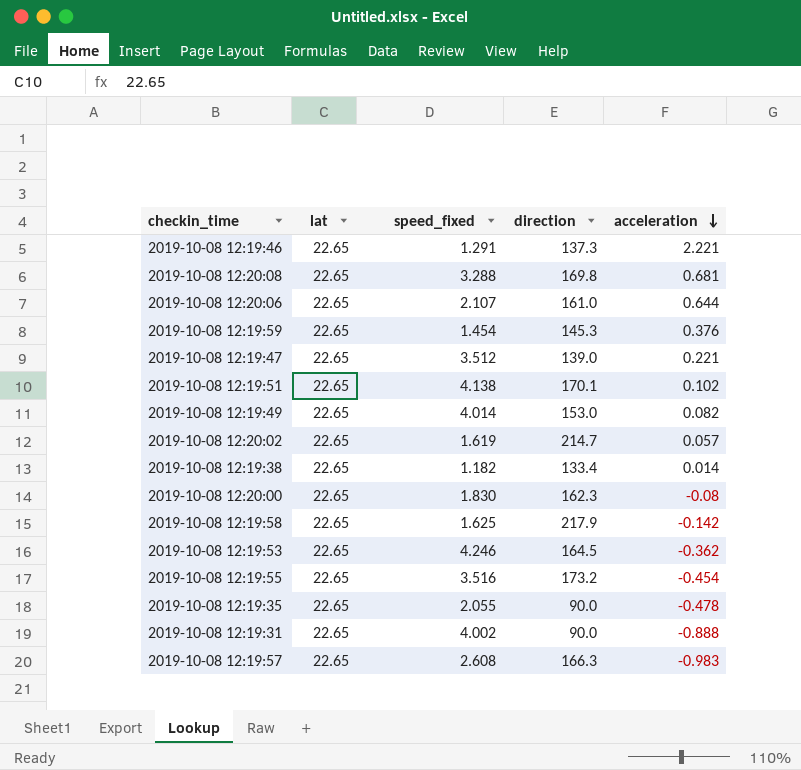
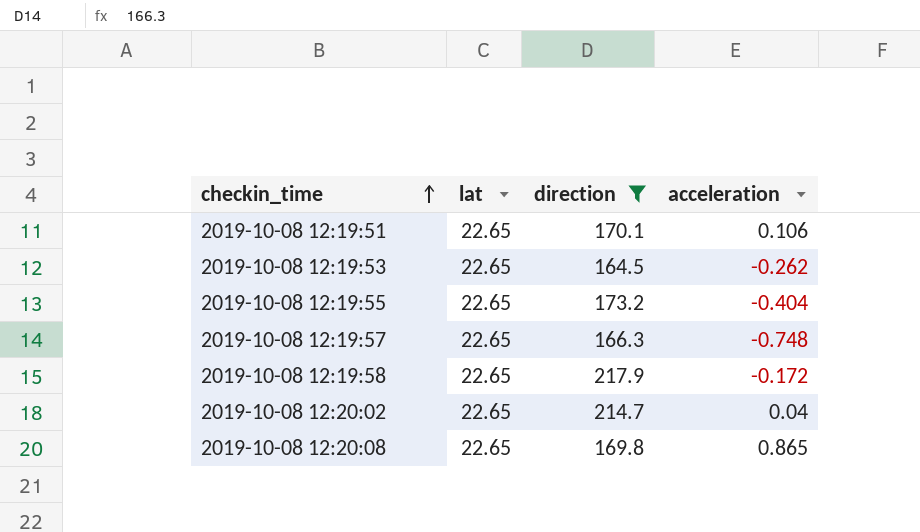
filter: none -> direction >= 164.5
row order: acceleration descending -> checkin_time ascending
column speed_fixed | position: 3 -> none
2019-10-08 12:19:51 | acceleration: 0.102 -> 0.106
2019-10-08 12:19:53 | acceleration: -0.362 -> -0.262
2019-10-08 12:19:55 | acceleration: -0.454 -> -0.404
2019-10-08 12:19:57 | acceleration: -0.983 -> -0.748
2019-10-08 12:19:58 | acceleration: -0.142 -> -0.172
2019-10-08 12:20:02 | acceleration: 0.057 -> 0.04
2019-10-08 12:20:08 | acceleration: 0.681 -> 0.865

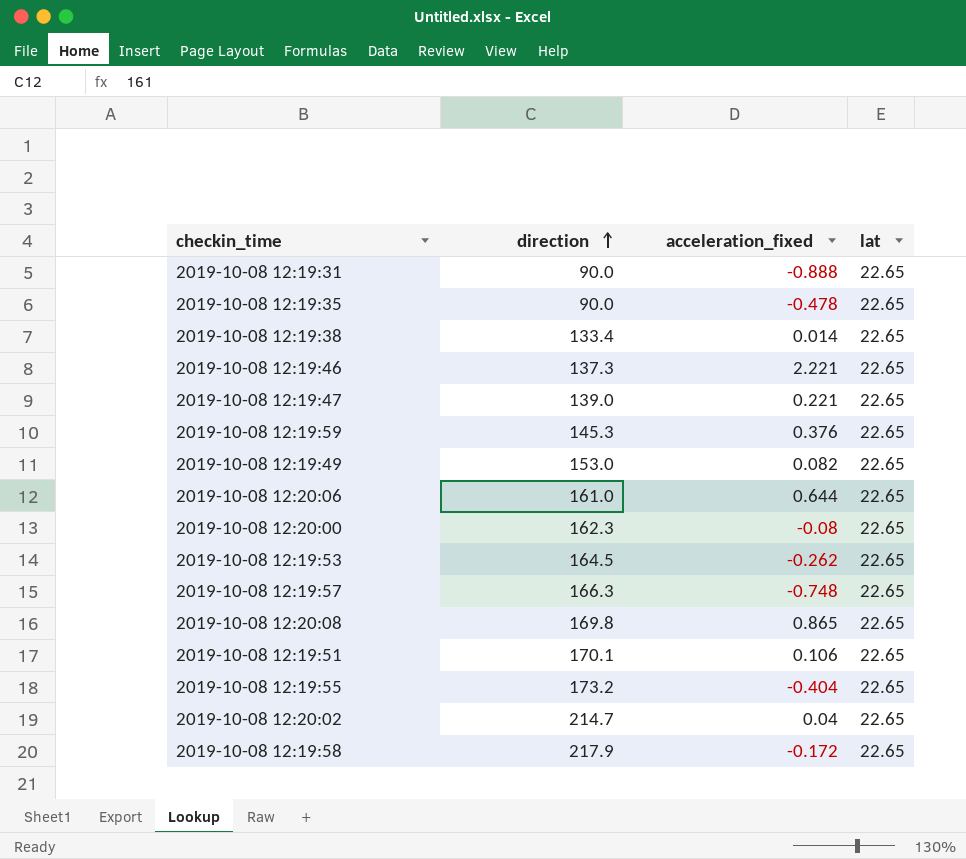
filter: direction >= 164.5 -> none
row order: checkin_time ascending -> direction ascending
column name: acceleration -> acceleration_fixed
column lat | position: 2 -> 4

